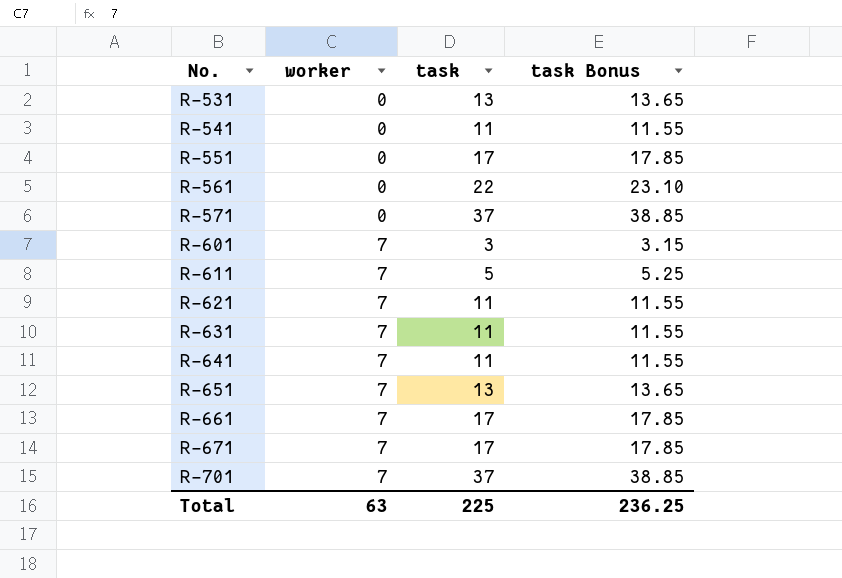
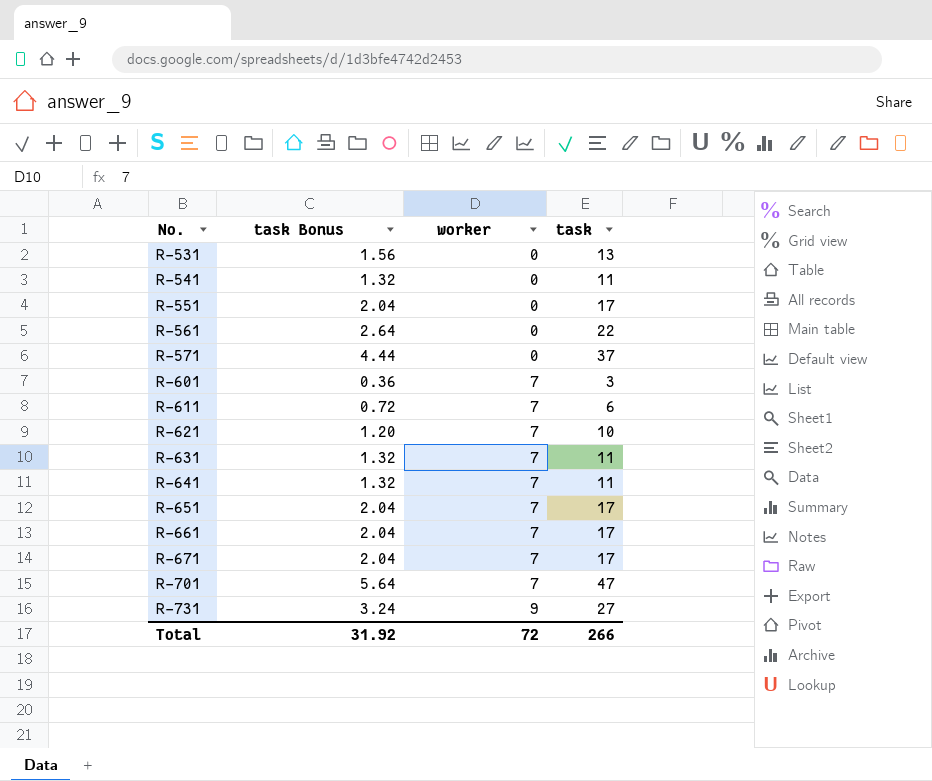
column task Bonus | formula: [task] * 1.05 -> [task] * 0.12
column task Bonus | position: 4 -> 2
R-611 | task: 5 -> 6
R-621 | task: 11 -> 10
R-651 | task: 13 -> 17
R-701 | task: 37 -> 47
row R-731: none -> 3.24 | 9 | 27
Total | task Bonus: 236.25 -> 31.92
Total | worker: 63 -> 72
Total | task: 225 -> 266

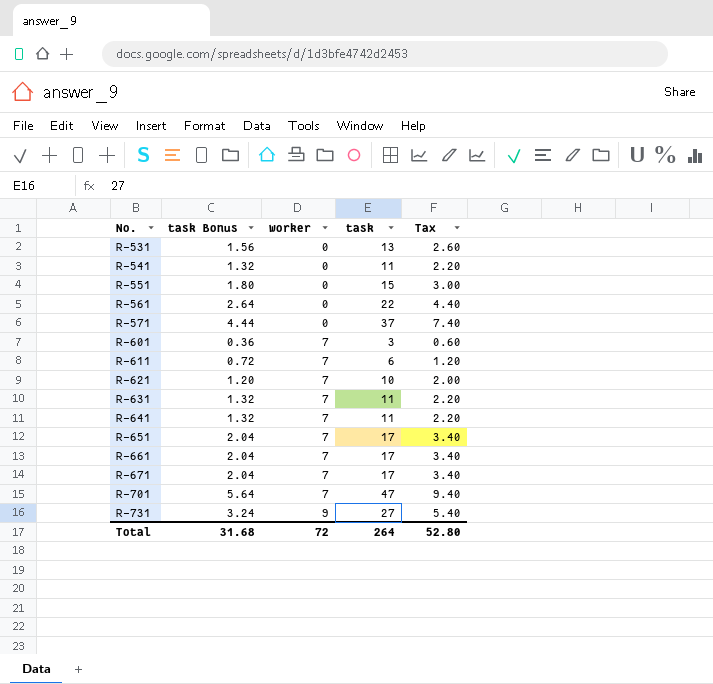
column Tax | formula: none -> [task] * 0.2
R-551 | task Bonus: 2.04 -> 1.80
R-551 | task: 17 -> 15
Total | task Bonus: 31.92 -> 31.68
Total | task: 266 -> 264

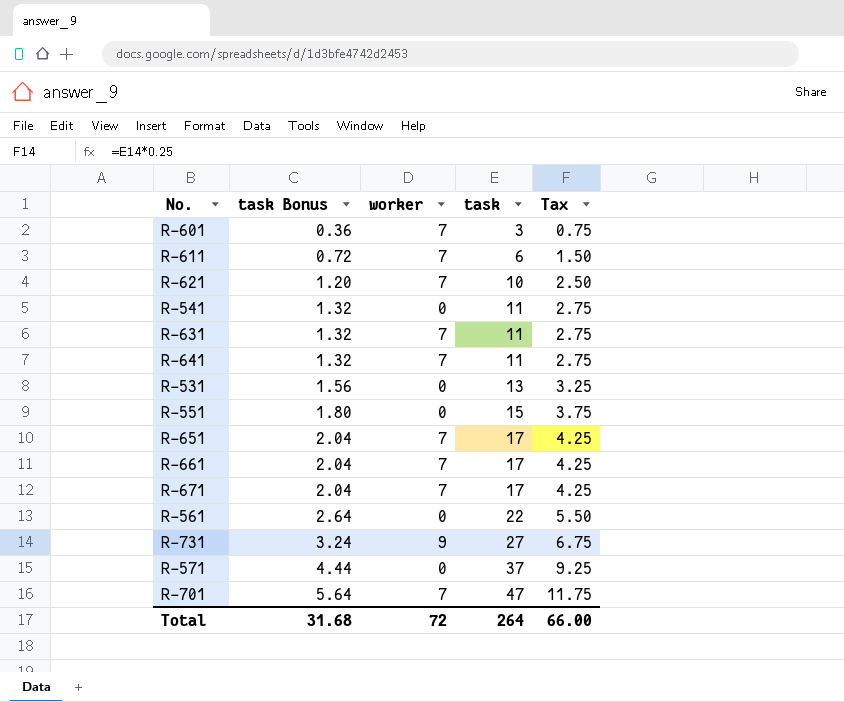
row order: No. ascending -> task Bonus ascending
column Tax | formula: [task] * 0.2 -> [task] * 0.25
Total | Tax: 52.80 -> 66.00

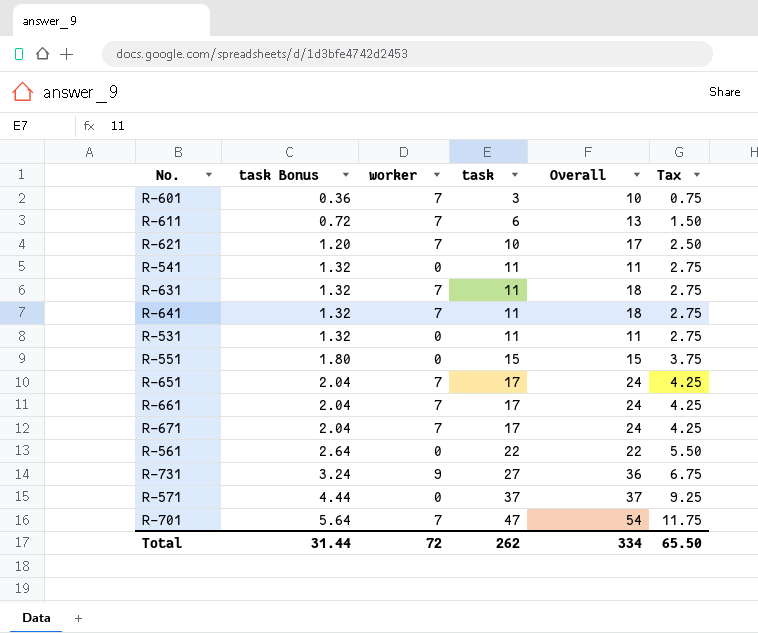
column Overall | formula: none -> [worker] + [task]
R-531 | task Bonus: 1.56 -> 1.32
R-531 | task: 13 -> 11
R-531 | Tax: 3.25 -> 2.75
Total | task Bonus: 31.68 -> 31.44
Total | task: 264 -> 262
Total | Tax: 66.00 -> 65.50

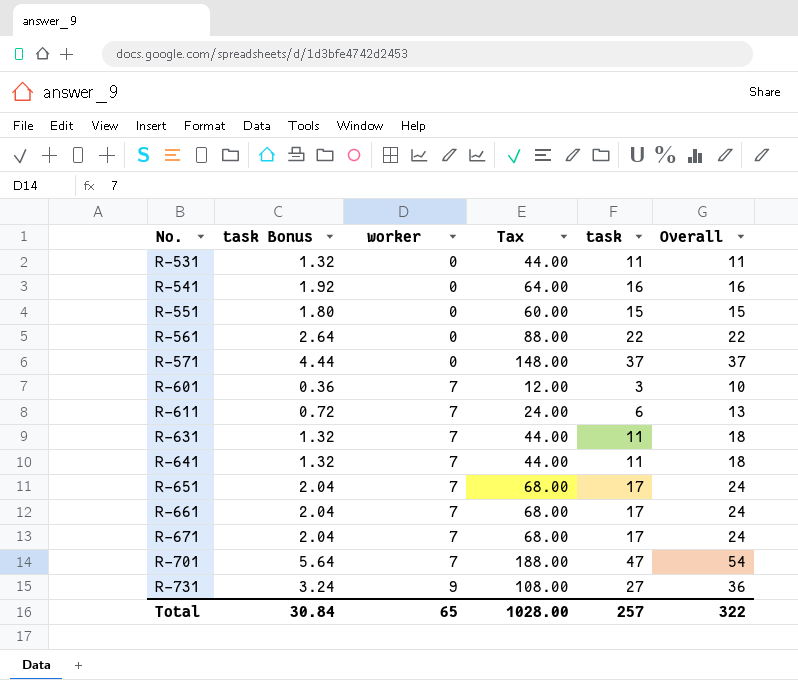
row order: task Bonus ascending -> No. ascending
column Tax | formula: [task] * 0.25 -> [task] * 4
column Tax | position: 6 -> 4
row R-621: 1.20 | 7 | 10 | 17 | 2.50 -> none
R-541 | task Bonus: 1.32 -> 1.92
R-541 | task: 11 -> 16
R-541 | Overall: 11 -> 16
Total | task Bonus: 31.44 -> 30.84
Total | worker: 72 -> 65
Total | Tax: 65.50 -> 1028.00
Total | task: 262 -> 257
Total | Overall: 334 -> 322

